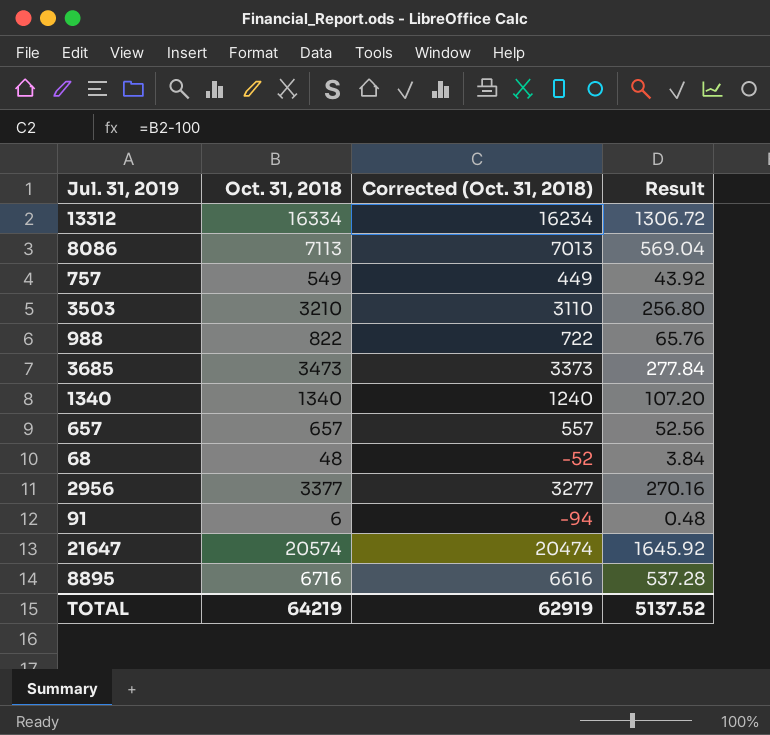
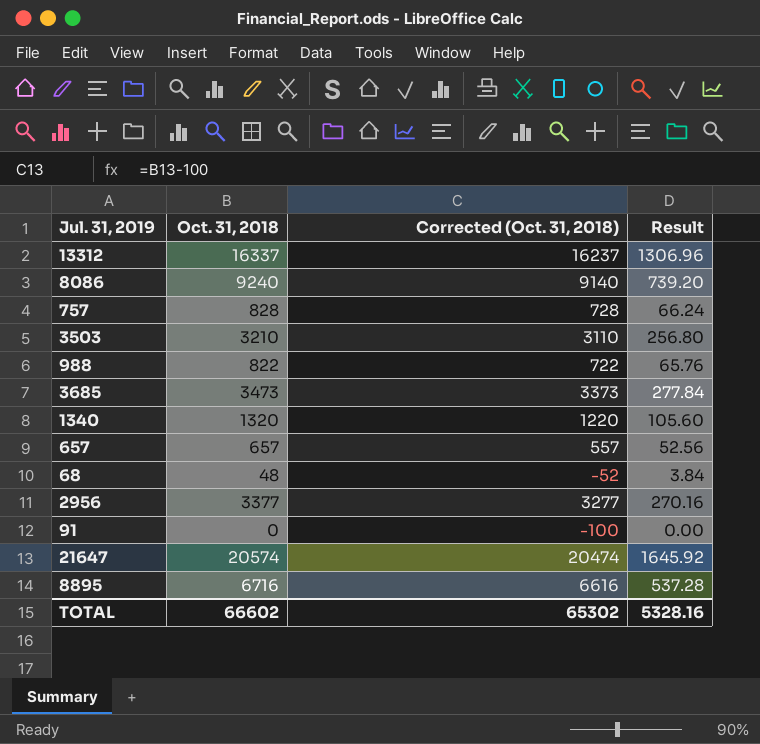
13312 | Oct. 31, 2018: 16334 -> 16337
13312 | Corrected (Oct. 31, 2018): 16234 -> 16237
13312 | Result: 1306.72 -> 1306.96
8086 | Oct. 31, 2018: 7113 -> 9240
8086 | Corrected (Oct. 31, 2018): 7013 -> 9140
8086 | Result: 569.04 -> 739.20
757 | Oct. 31, 2018: 549 -> 828
757 | Corrected (Oct. 31, 2018): 449 -> 728
757 | Result: 43.92 -> 66.24
1340 | Oct. 31, 2018: 1340 -> 1320
1340 | Corrected (Oct. 31, 2018): 1240 -> 1220
1340 | Result: 107.20 -> 105.60
91 | Oct. 31, 2018: 6 -> 0
91 | Corrected (Oct. 31, 2018): -94 -> -100
91 | Result: 0.48 -> 0.00
TOTAL | Oct. 31, 2018: 64219 -> 66602
TOTAL | Corrected (Oct. 31, 2018): 62919 -> 65302
TOTAL | Result: 5137.52 -> 5328.16

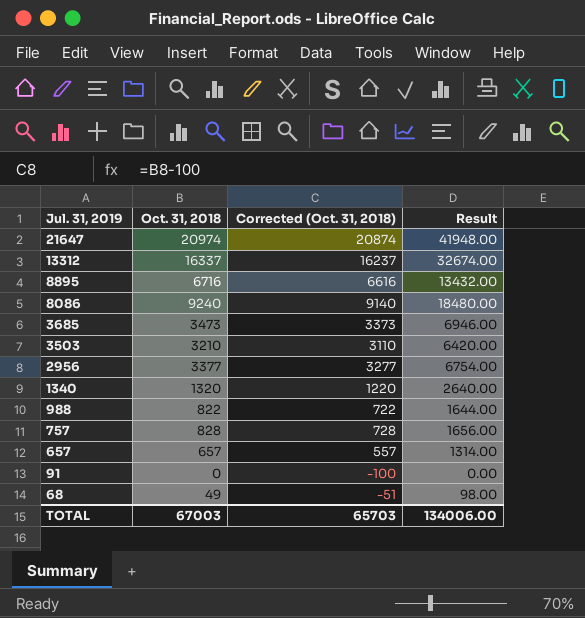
row order: none -> Jul. 31, 2019 descending
column Result | formula: [Oct. 31, 2018] * 0.08 -> [Oct. 31, 2018] * 2
21647 | Oct. 31, 2018: 20574 -> 20974
21647 | Corrected (Oct. 31, 2018): 20474 -> 20874
68 | Oct. 31, 2018: 48 -> 49
68 | Corrected (Oct. 31, 2018): -52 -> -51
TOTAL | Oct. 31, 2018: 66602 -> 67003
TOTAL | Corrected (Oct. 31, 2018): 65302 -> 65703
TOTAL | Result: 5328.16 -> 134006.00

